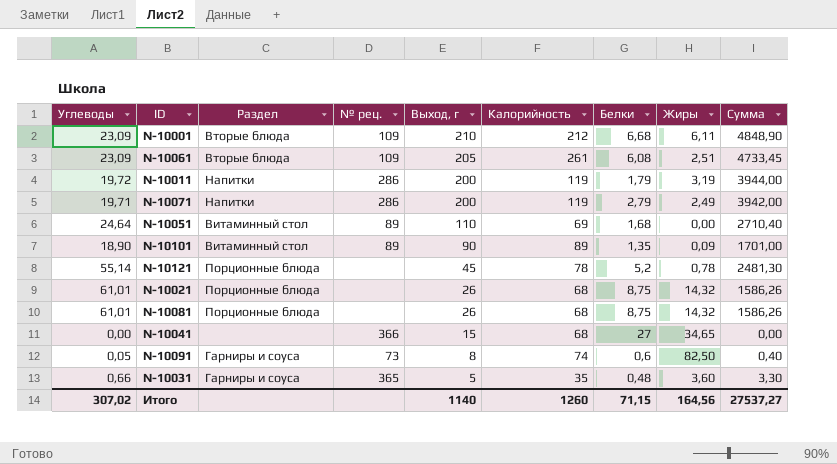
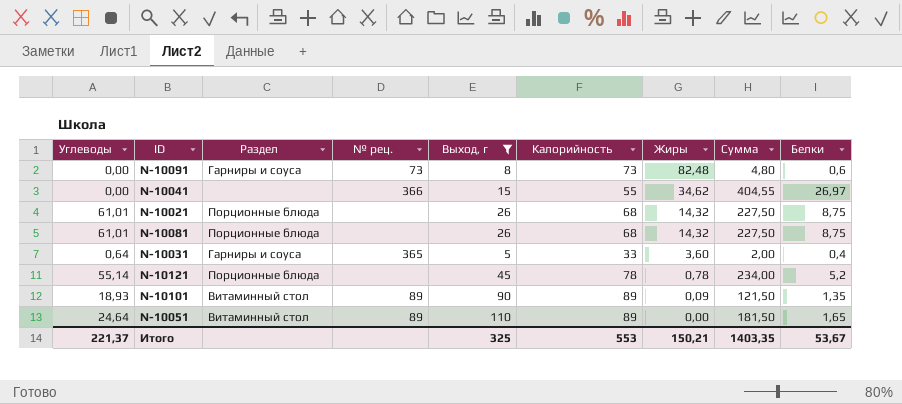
filter: none -> Выход, г <= 110
row order: Выход, г descending -> Жиры descending
column Сумма | formula: [Углеводы] * [Выход, г] -> [Выход, г] * [Белки]
column Белки | position: 7 -> 9
N-10091 | Углеводы: 0,05 -> 0,00
N-10091 | Калорийность: 74 -> 73
N-10091 | Жиры: 82,50 -> 82,48
N-10041 | Калорийность: 68 -> 55
N-10041 | Жиры: 34,65 -> 34,62
N-10041 | Белки: 27 -> 26,97
N-10031 | Углеводы: 0,66 -> 0,64
N-10031 | Калорийность: 35 -> 33
N-10031 | Белки: 0,48 -> 0,4
N-10101 | Углеводы: 18,90 -> 18,93
N-10051 | Калорийность: 69 -> 89
N-10051 | Белки: 1,68 -> 1,65
Итого | Углеводы: 307,02 -> 221,37
Итого | Выход, г: 1140 -> 325
Итого | Калорийность: 1260 -> 553
Итого | Жиры: 164,56 -> 150,21
Итого | Сумма: 27537,27 -> 1403,35
Итого | Белки: 71,15 -> 53,67

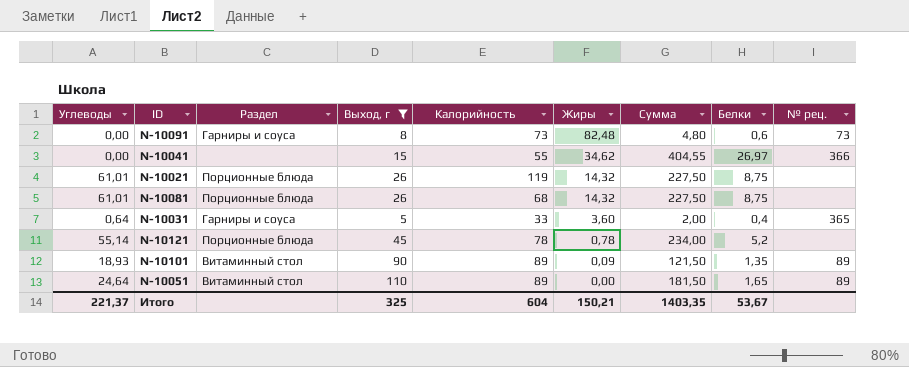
column № рец. | position: 4 -> 9
N-10021 | Калорийность: 68 -> 119
Итого | Калорийность: 553 -> 604

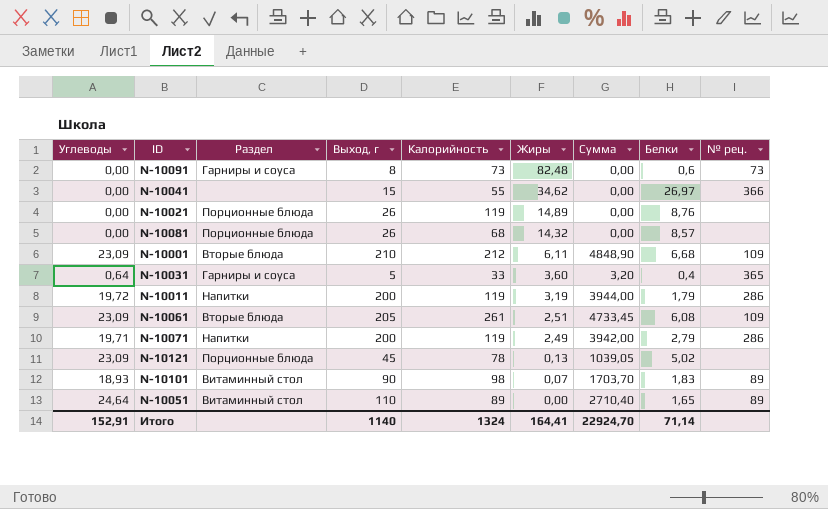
filter: Выход, г <= 110 -> none
column Сумма | formula: [Выход, г] * [Белки] -> [Углеводы] * [Выход, г]
N-10021 | Углеводы: 61,01 -> 0,00
N-10021 | Жиры: 14,32 -> 14,89
N-10021 | Белки: 8,75 -> 8,76
N-10081 | Углеводы: 61,01 -> 0,00
N-10081 | Белки: 8,75 -> 8,57
N-10121 | Углеводы: 55,14 -> 23,09
N-10121 | Жиры: 0,78 -> 0,13
N-10121 | Белки: 5,2 -> 5,02
N-10101 | Калорийность: 89 -> 98
N-10101 | Жиры: 0,09 -> 0,07
N-10101 | Белки: 1,35 -> 1,83
Итого | Углеводы: 221,37 -> 152,91
Итого | Выход, г: 325 -> 1140
Итого | Калорийность: 604 -> 1324
Итого | Жиры: 150,21 -> 164,41
Итого | Сумма: 1403,35 -> 22924,70
Итого | Белки: 53,67 -> 71,14

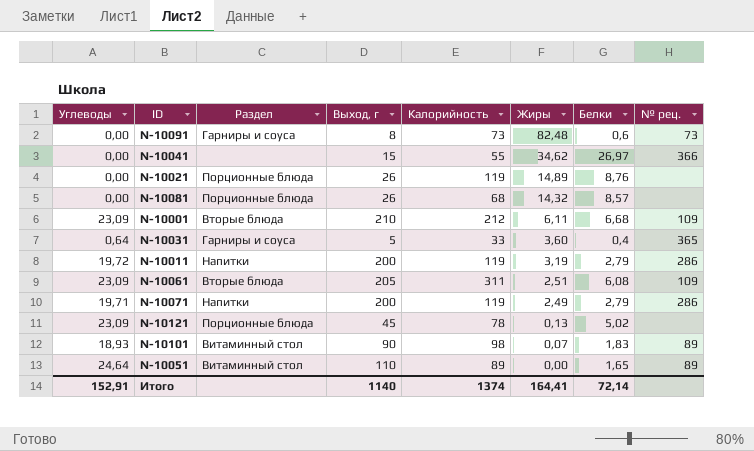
column Сумма | formula: [Углеводы] * [Выход, г] -> none
N-10011 | Белки: 1,79 -> 2,79
N-10061 | Калорийность: 261 -> 311
Итого | Калорийность: 1324 -> 1374
Итого | Белки: 71,14 -> 72,14

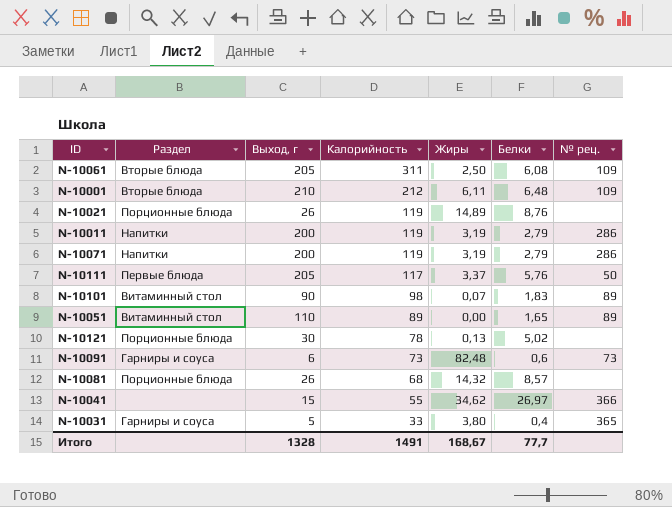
row order: Жиры descending -> Калорийность descending
column Углеводы | position: 1 -> none
N-10061 | Жиры: 2,51 -> 2,50
N-10001 | Белки: 6,68 -> 6,48
N-10071 | Жиры: 2,49 -> 3,19
row N-10111: none -> Первые блюда | 205 | 117 | 3,37 | 5,76 | 50
N-10121 | Выход, г: 45 -> 30
N-10091 | Выход, г: 8 -> 6
N-10031 | Жиры: 3,60 -> 3,80
Итого | Выход, г: 1140 -> 1328
Итого | Калорийность: 1374 -> 1491
Итого | Жиры: 164,41 -> 168,67
Итого | Белки: 72,14 -> 77,7

